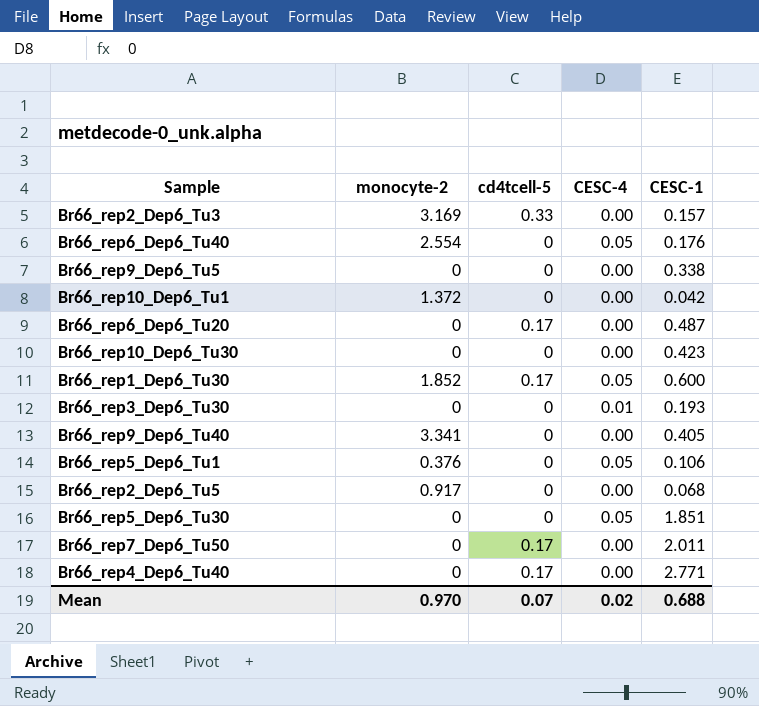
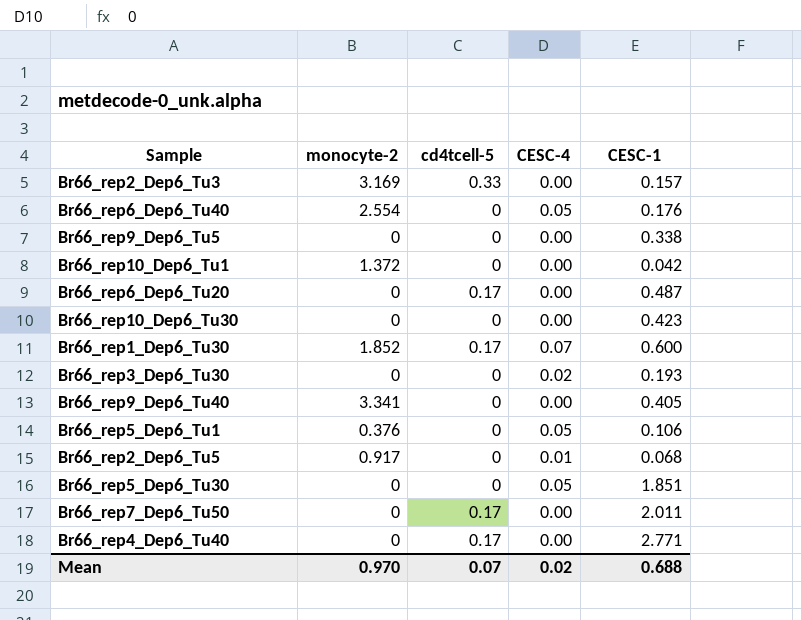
Br66_rep1_Dep6_Tu30 | CESC-4: 0.05 -> 0.07
Br66_rep3_Dep6_Tu30 | CESC-4: 0.01 -> 0.02
Br66_rep2_Dep6_Tu5 | CESC-4: 0.00 -> 0.01

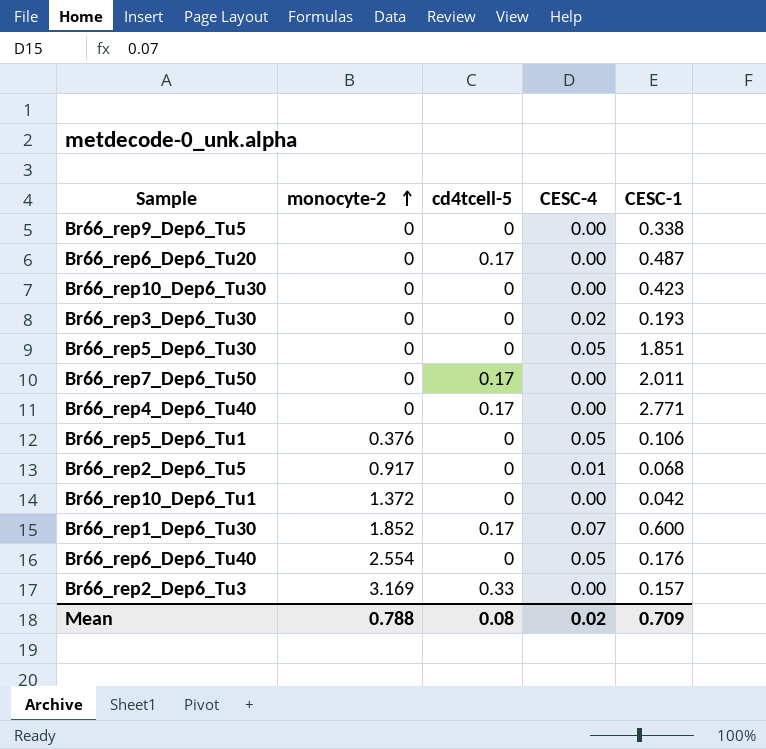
row order: none -> monocyte-2 ascending
row Br66_rep9_Dep6_Tu40: 3.341 | 0 | 0.00 | 0.405 -> none
Mean | monocyte-2: 0.970 -> 0.788
Mean | cd4tcell-5: 0.07 -> 0.08
Mean | CESC-1: 0.688 -> 0.709

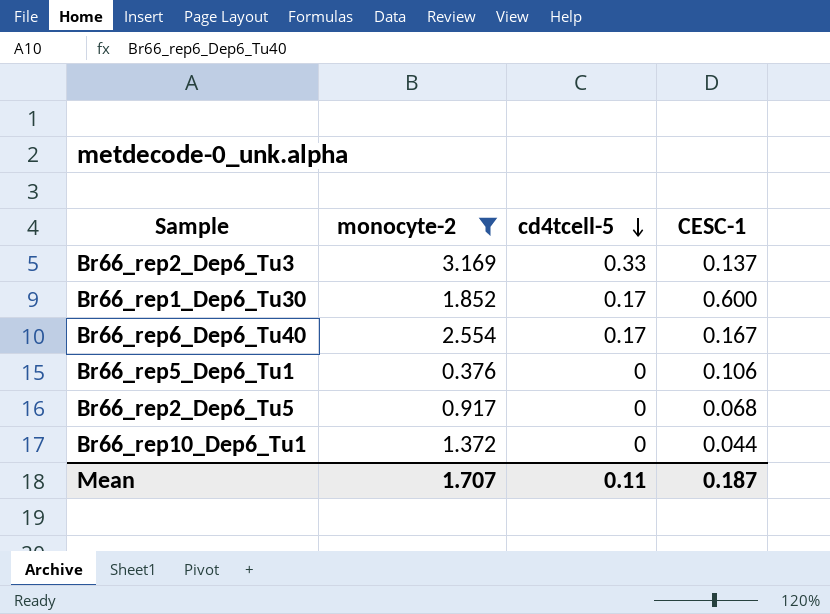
filter: none -> monocyte-2 != 0
row order: monocyte-2 ascending -> cd4tcell-5 descending
column CESC-4 | position: 4 -> none
Br66_rep2_Dep6_Tu3 | CESC-1: 0.157 -> 0.137
Br66_rep6_Dep6_Tu40 | cd4tcell-5: 0 -> 0.17
Br66_rep6_Dep6_Tu40 | CESC-1: 0.176 -> 0.167
Br66_rep10_Dep6_Tu1 | CESC-1: 0.042 -> 0.044
Mean | monocyte-2: 0.788 -> 1.707
Mean | cd4tcell-5: 0.08 -> 0.11
Mean | CESC-1: 0.709 -> 0.187

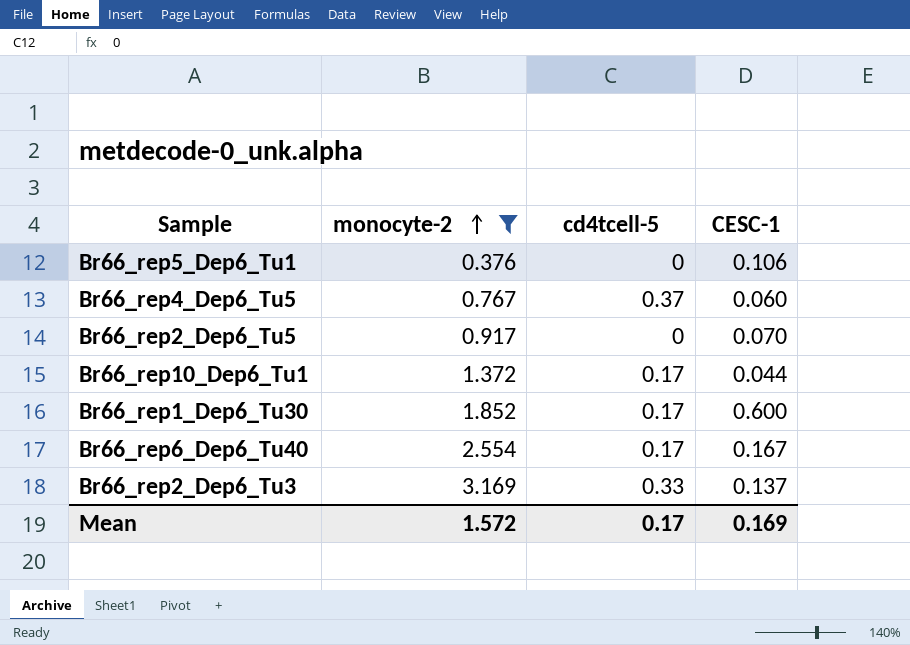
row order: cd4tcell-5 descending -> monocyte-2 ascending
row Br66_rep4_Dep6_Tu5: none -> 0.767 | 0.37 | 0.060
Br66_rep2_Dep6_Tu5 | CESC-1: 0.068 -> 0.070
Br66_rep10_Dep6_Tu1 | cd4tcell-5: 0 -> 0.17
Mean | monocyte-2: 1.707 -> 1.572
Mean | cd4tcell-5: 0.11 -> 0.17
Mean | CESC-1: 0.187 -> 0.169

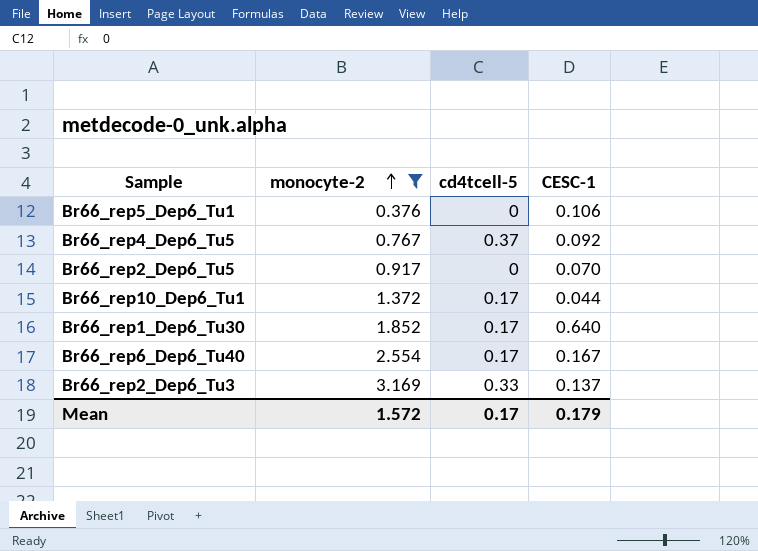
Br66_rep4_Dep6_Tu5 | CESC-1: 0.060 -> 0.092
Br66_rep1_Dep6_Tu30 | CESC-1: 0.600 -> 0.640
Mean | CESC-1: 0.169 -> 0.179

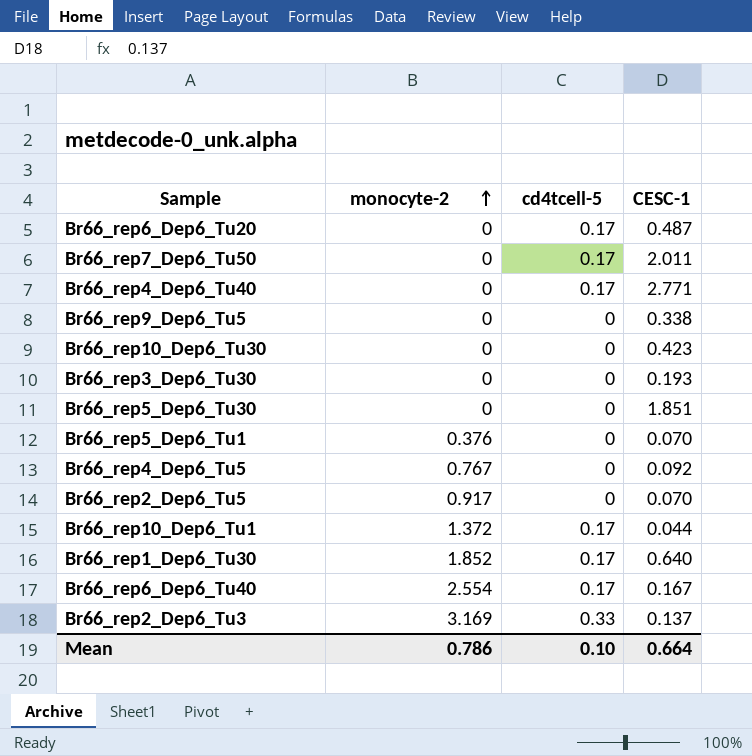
filter: monocyte-2 != 0 -> none
Br66_rep5_Dep6_Tu1 | CESC-1: 0.106 -> 0.070
Br66_rep4_Dep6_Tu5 | cd4tcell-5: 0.37 -> 0
Mean | monocyte-2: 1.572 -> 0.786
Mean | cd4tcell-5: 0.17 -> 0.10
Mean | CESC-1: 0.179 -> 0.664

